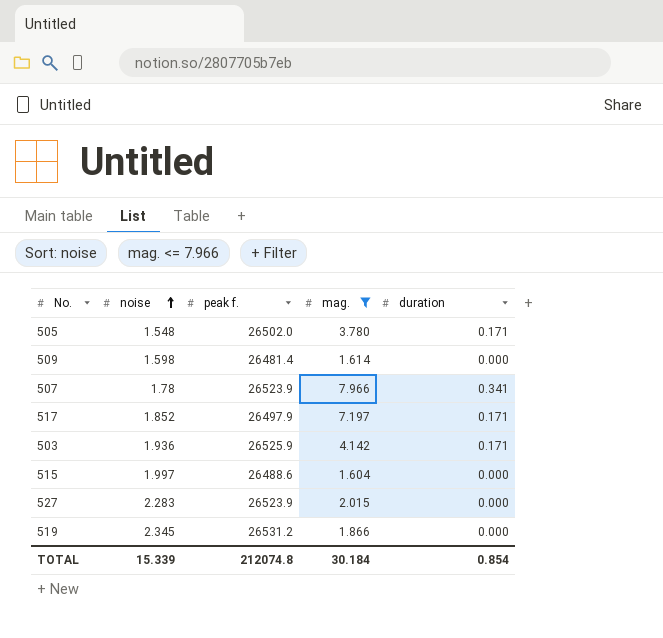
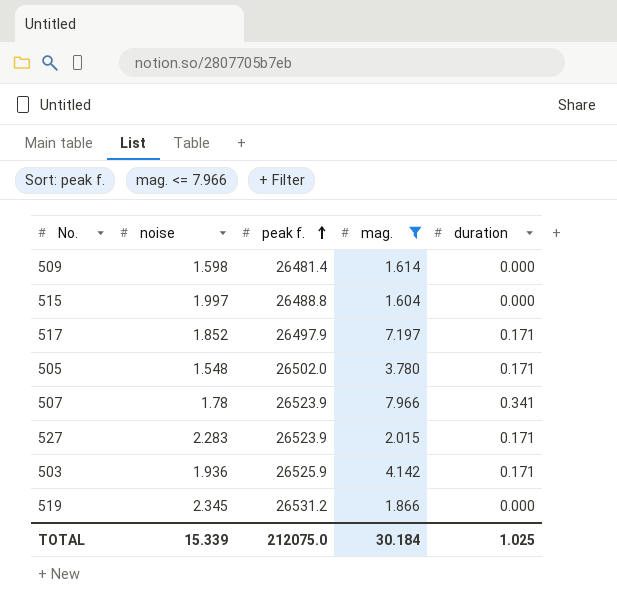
row order: noise ascending -> peak f. ascending
515 | peak f.: 26488.6 -> 26488.8
527 | duration: 0.000 -> 0.171
TOTAL | peak f.: 212074.8 -> 212075.0
TOTAL | duration: 0.854 -> 1.025

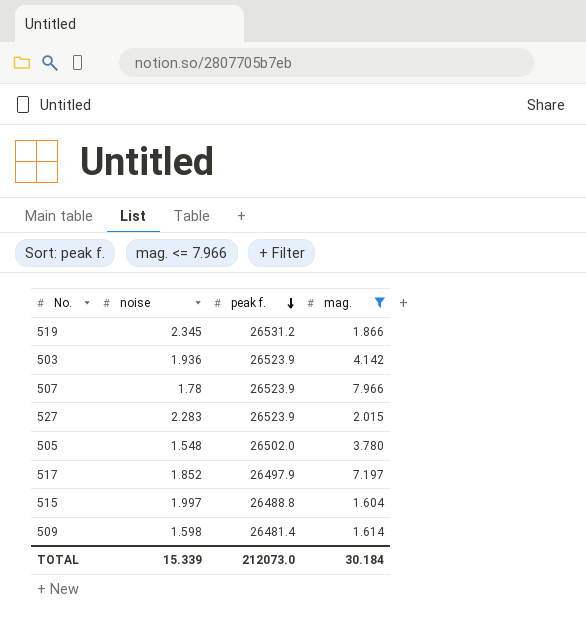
row order: peak f. ascending -> peak f. descending
column duration | position: 5 -> none
503 | peak f.: 26525.9 -> 26523.9
TOTAL | peak f.: 212075.0 -> 212073.0

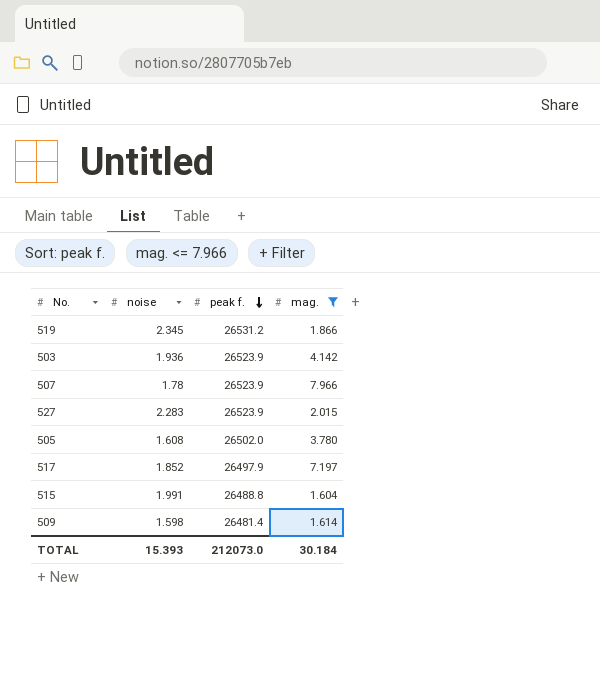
505 | noise: 1.548 -> 1.608
515 | noise: 1.997 -> 1.991
TOTAL | noise: 15.339 -> 15.393

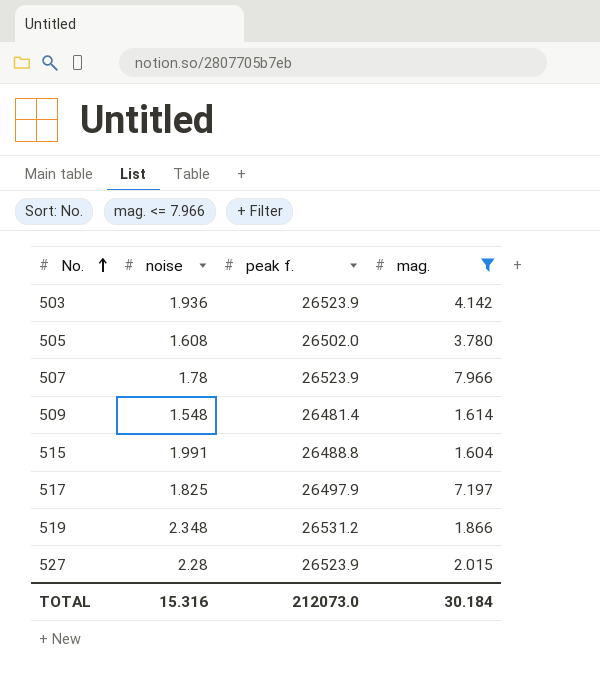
row order: peak f. descending -> No. ascending
509 | noise: 1.598 -> 1.548
517 | noise: 1.852 -> 1.825
519 | noise: 2.345 -> 2.348
527 | noise: 2.283 -> 2.28
TOTAL | noise: 15.393 -> 15.316

